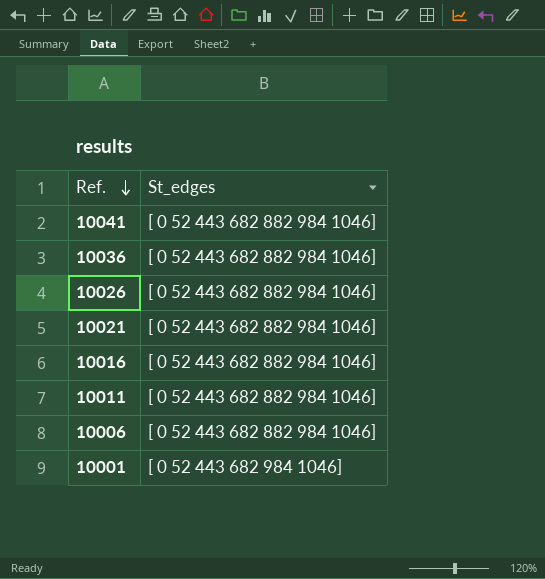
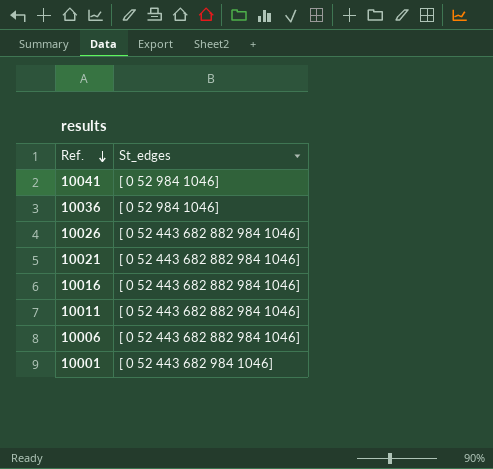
10041 | St_edges: [ 0 52 443 682 882 984 1046] -> [ 0 52 984 1046]
10036 | St_edges: [ 0 52 443 682 882 984 1046] -> [ 0 52 984 1046]

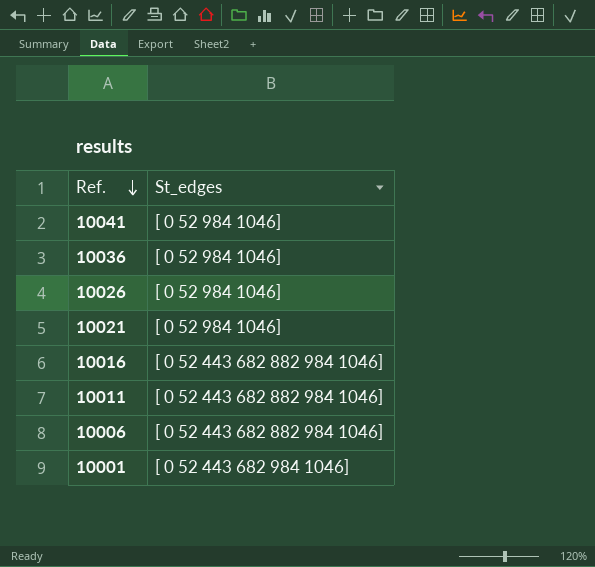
10026 | St_edges: [ 0 52 443 682 882 984 1046] -> [ 0 52 984 1046]
10021 | St_edges: [ 0 52 443 682 882 984 1046] -> [ 0 52 984 1046]

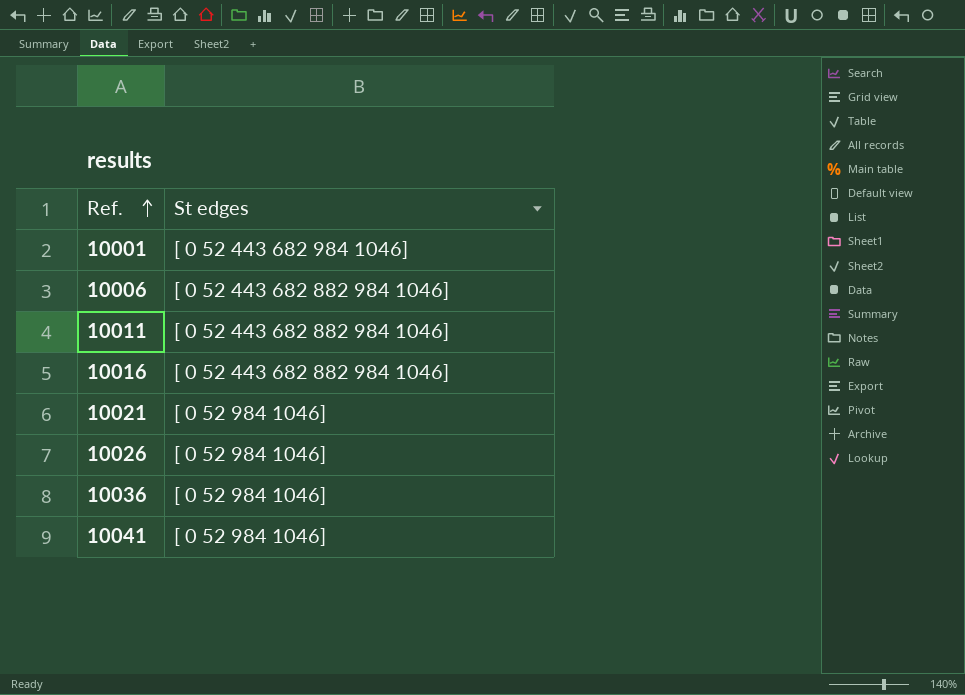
row order: Ref. descending -> Ref. ascending
column name: St_edges -> St edges

